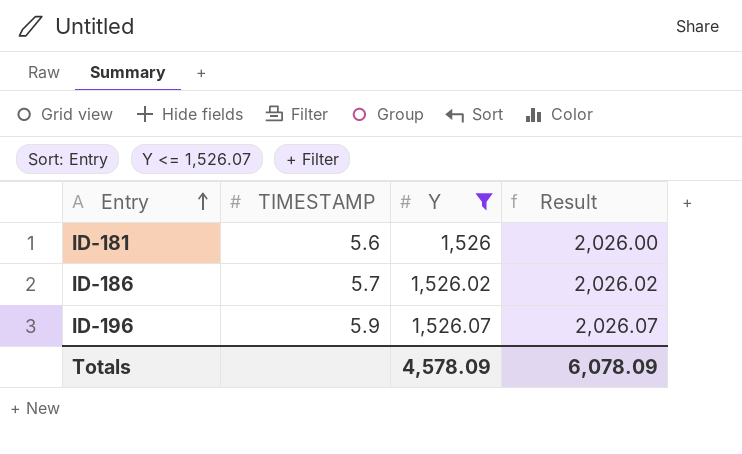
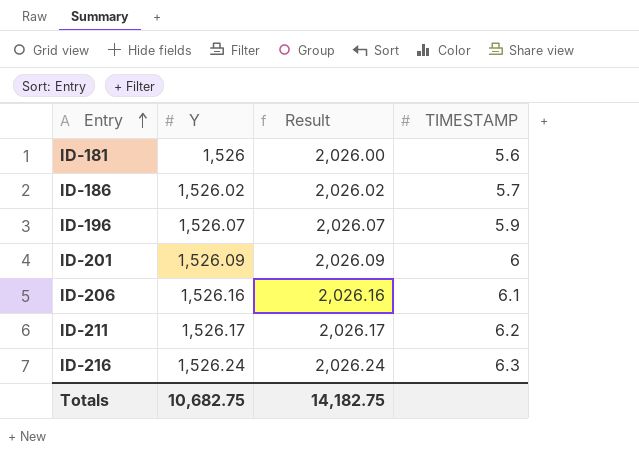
filter: Y <= 1,526.07 -> none
column TIMESTAMP | position: 2 -> 4
Totals | Y: 4,578.09 -> 10,682.75
Totals | Result: 6,078.09 -> 14,182.75

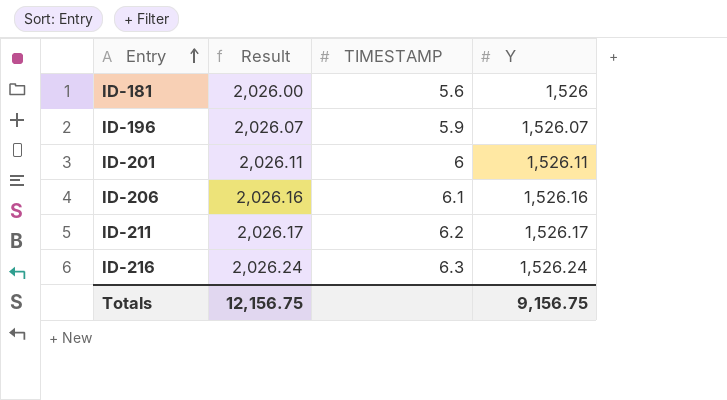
column Y | position: 2 -> 4
row ID-186: 1,526.02 | 2,026.02 | 5.7 -> none
ID-201 | Result: 2,026.09 -> 2,026.11
ID-201 | Y: 1,526.09 -> 1,526.11
Totals | Result: 14,182.75 -> 12,156.75
Totals | Y: 10,682.75 -> 9,156.75

